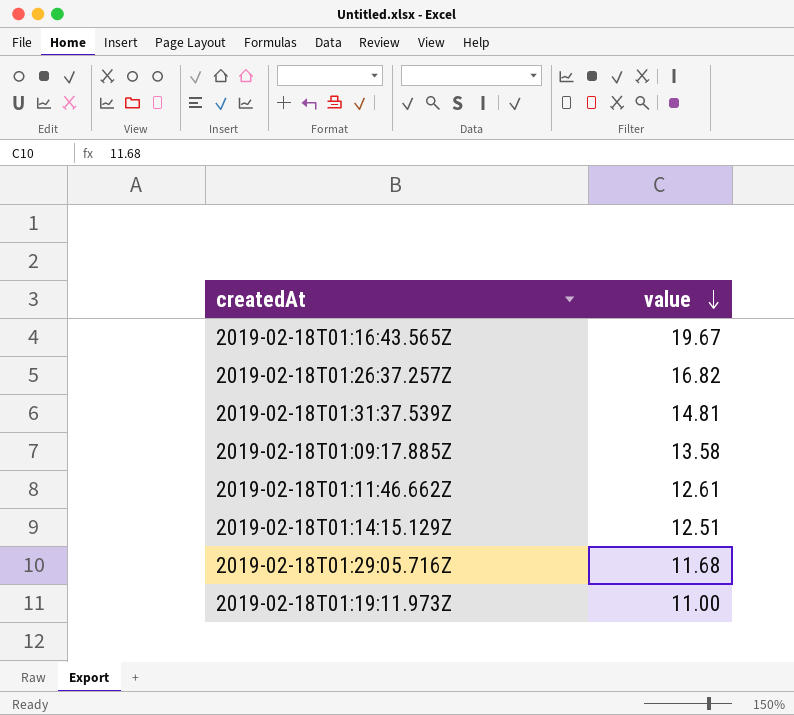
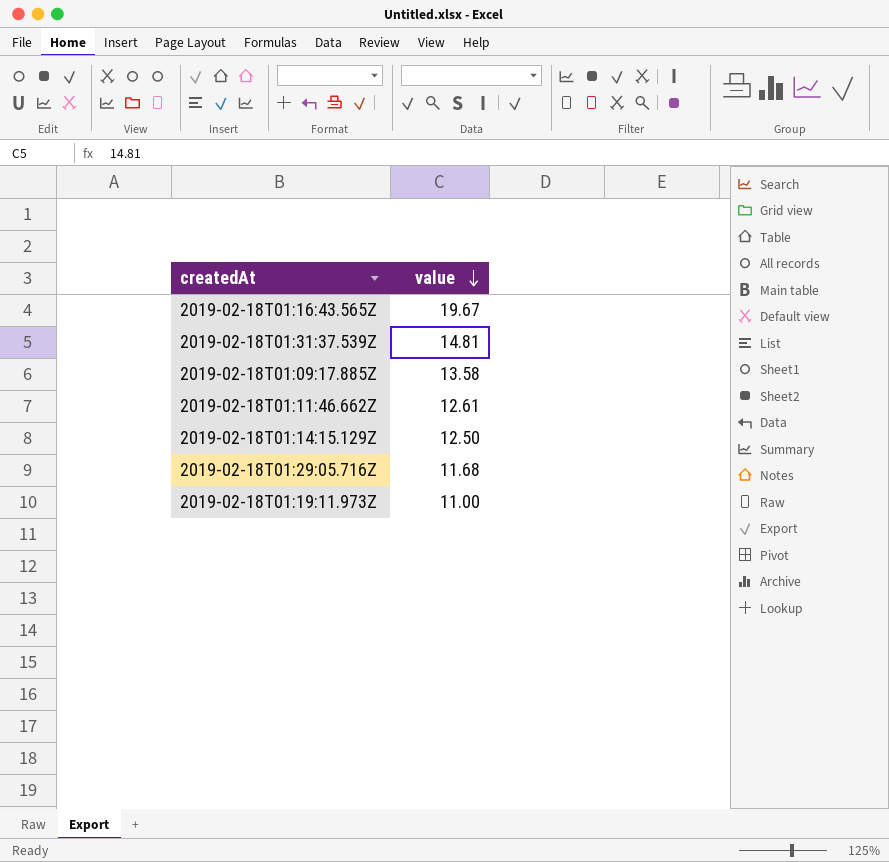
row 2019-02-18T01:26:37.257Z: 16.82 -> none
2019-02-18T01:14:15.129Z | value: 12.51 -> 12.50

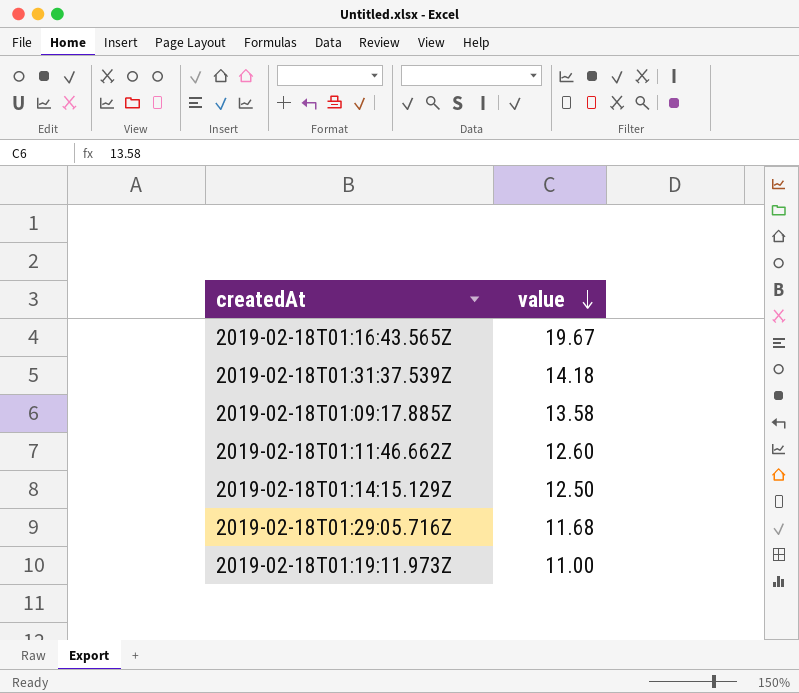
2019-02-18T01:31:37.539Z | value: 14.81 -> 14.18
2019-02-18T01:11:46.662Z | value: 12.61 -> 12.60

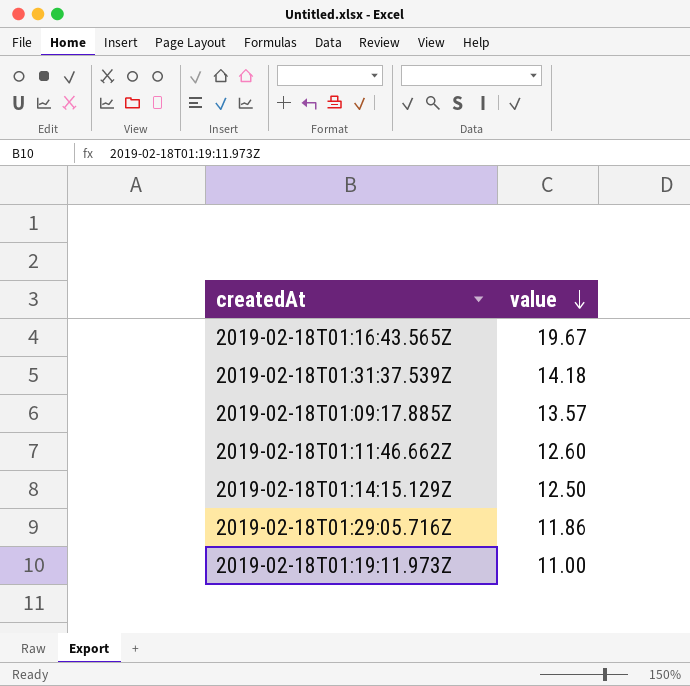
2019-02-18T01:09:17.885Z | value: 13.58 -> 13.57
2019-02-18T01:29:05.716Z | value: 11.68 -> 11.86

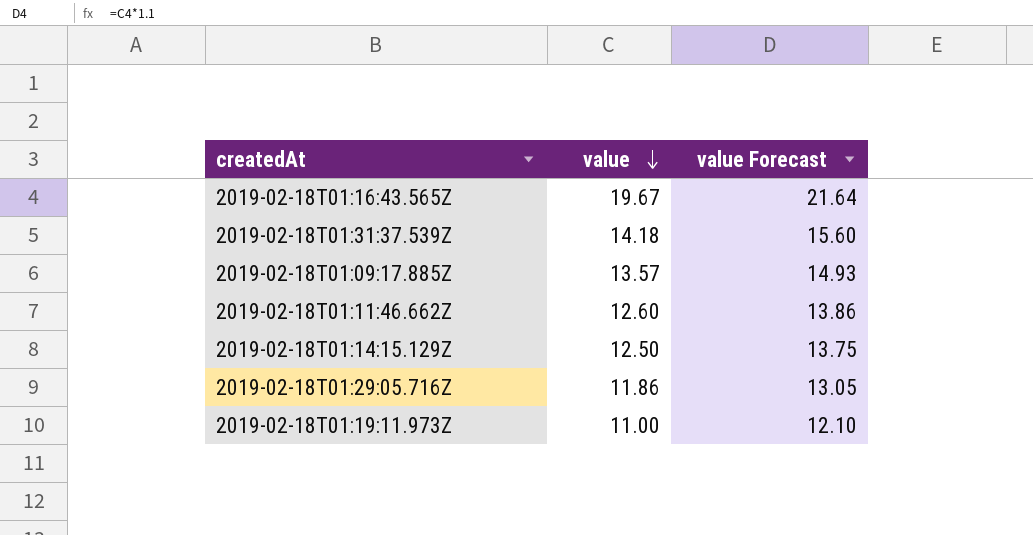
column value Forecast | formula: none -> [value] * 1.1

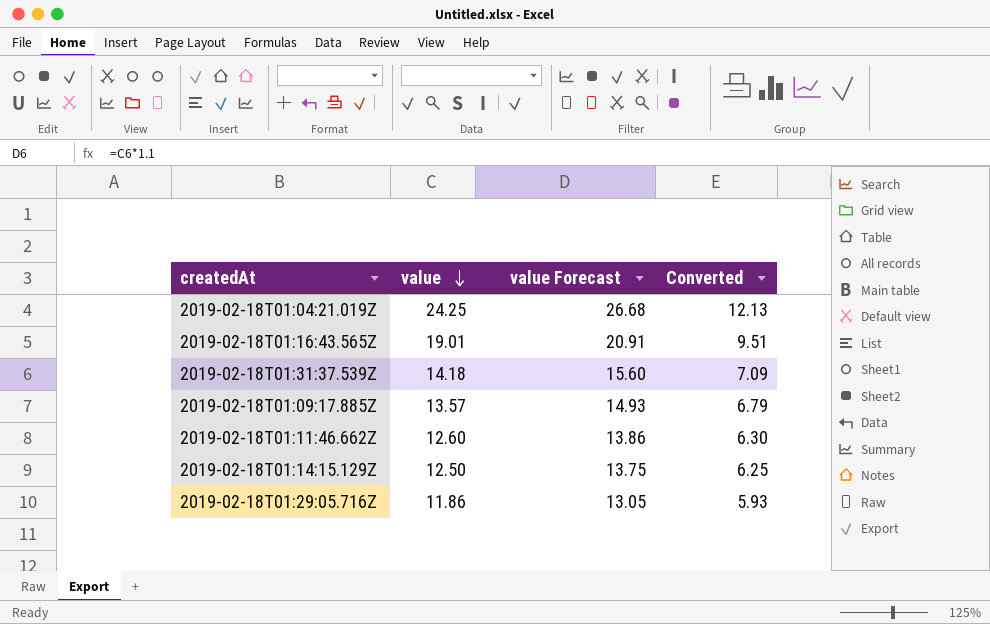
column Converted | formula: none -> [value] * 0.5
row 2019-02-18T01:19:11.973Z: 11.00 | 12.10 -> none
row 2019-02-18T01:04:21.019Z: none -> 24.25 | 26.68 | 12.13
2019-02-18T01:16:43.565Z | value: 19.67 -> 19.01
2019-02-18T01:16:43.565Z | value Forecast: 21.64 -> 20.91

